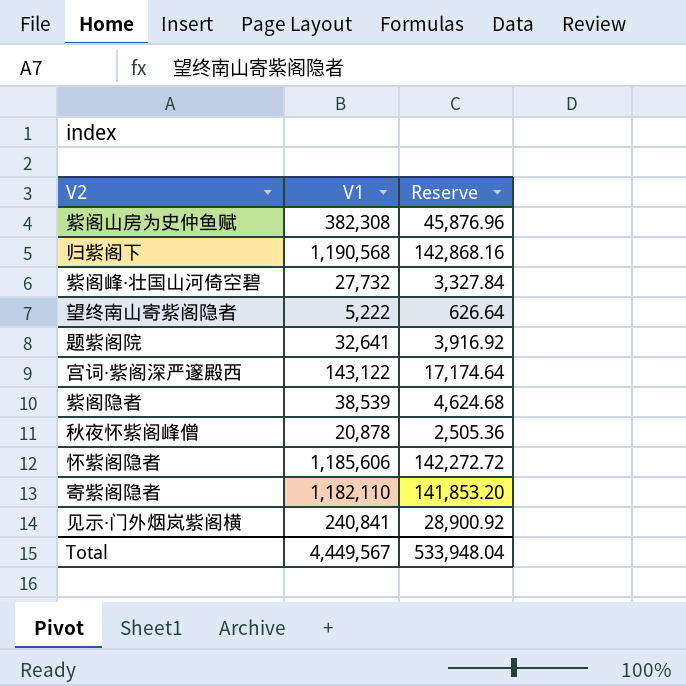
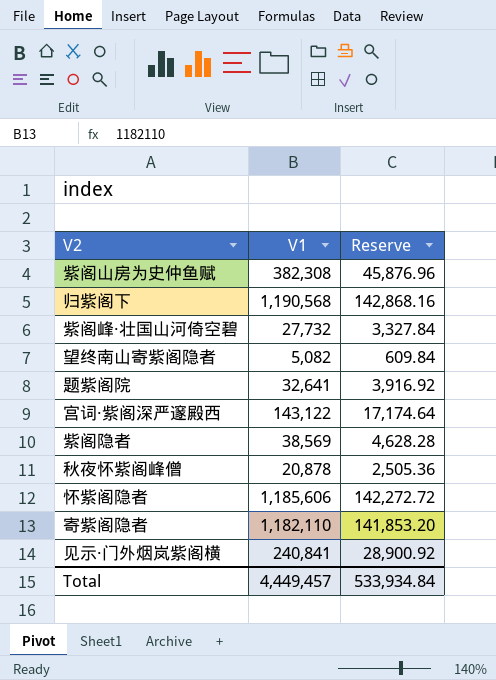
望终南山寄紫阁隐者 | V1: 5,222 -> 5,082
望终南山寄紫阁隐者 | Reserve: 626.64 -> 609.84
紫阁隐者 | V1: 38,539 -> 38,569
紫阁隐者 | Reserve: 4,624.68 -> 4,628.28
Total | V1: 4,449,567 -> 4,449,457
Total | Reserve: 533,948.04 -> 533,934.84

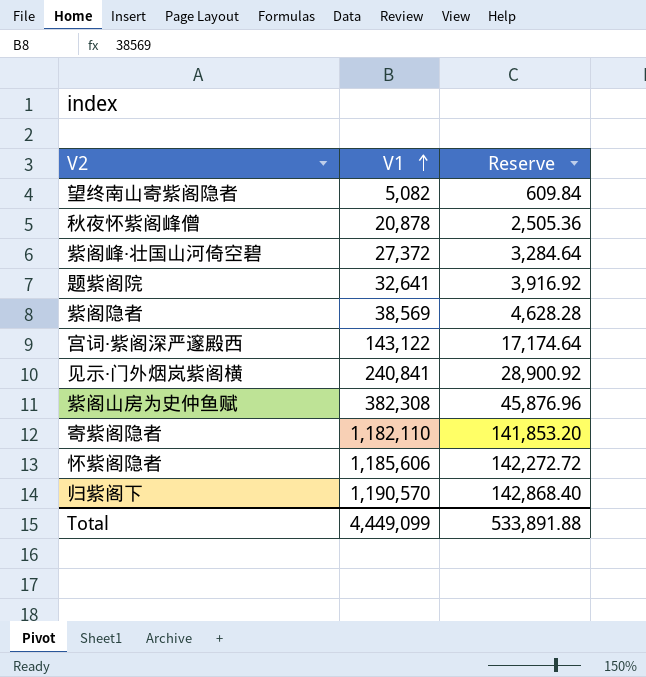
row order: none -> V1 ascending
紫阁峰·壮国山河倚空碧 | V1: 27,732 -> 27,372
紫阁峰·壮国山河倚空碧 | Reserve: 3,327.84 -> 3,284.64
归紫阁下 | V1: 1,190,568 -> 1,190,570
归紫阁下 | Reserve: 142,868.16 -> 142,868.40
Total | V1: 4,449,457 -> 4,449,099
Total | Reserve: 533,934.84 -> 533,891.88

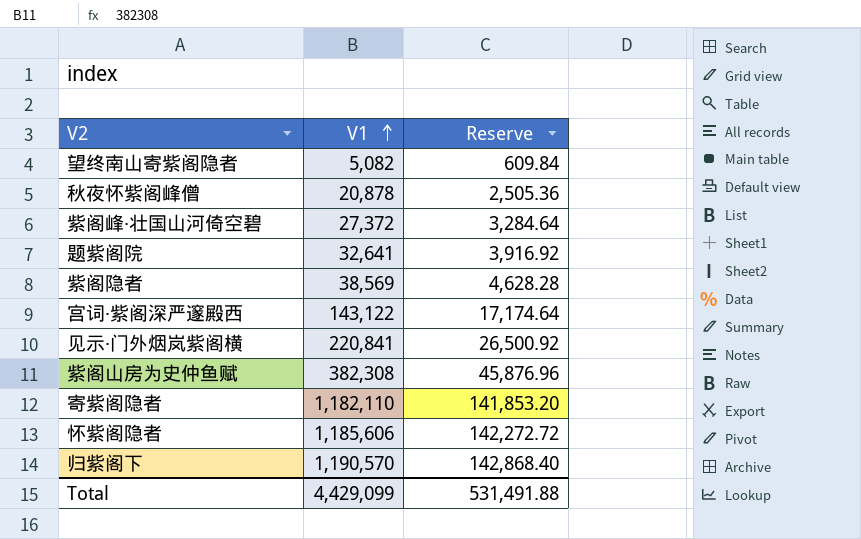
见示·门外烟岚紫阁横 | V1: 240,841 -> 220,841
见示·门外烟岚紫阁横 | Reserve: 28,900.92 -> 26,500.92
Total | V1: 4,449,099 -> 4,429,099
Total | Reserve: 533,891.88 -> 531,491.88

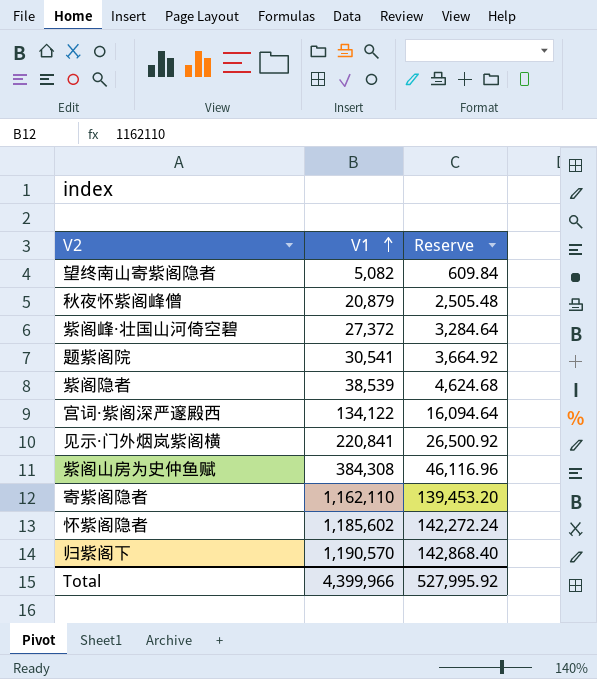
秋夜怀紫阁峰僧 | V1: 20,878 -> 20,879
秋夜怀紫阁峰僧 | Reserve: 2,505.36 -> 2,505.48
题紫阁院 | V1: 32,641 -> 30,541
题紫阁院 | Reserve: 3,916.92 -> 3,664.92
紫阁隐者 | V1: 38,569 -> 38,539
紫阁隐者 | Reserve: 4,628.28 -> 4,624.68
宫词·紫阁深严邃殿西 | V1: 143,122 -> 134,122
宫词·紫阁深严邃殿西 | Reserve: 17,174.64 -> 16,094.64
紫阁山房为史仲鱼赋 | V1: 382,308 -> 384,308
紫阁山房为史仲鱼赋 | Reserve: 45,876.96 -> 46,116.96
寄紫阁隐者 | V1: 1,182,110 -> 1,162,110
寄紫阁隐者 | Reserve: 141,853.20 -> 139,453.20
怀紫阁隐者 | V1: 1,185,606 -> 1,185,602
怀紫阁隐者 | Reserve: 142,272.72 -> 142,272.24
Total | V1: 4,429,099 -> 4,399,966
Total | Reserve: 531,491.88 -> 527,995.92

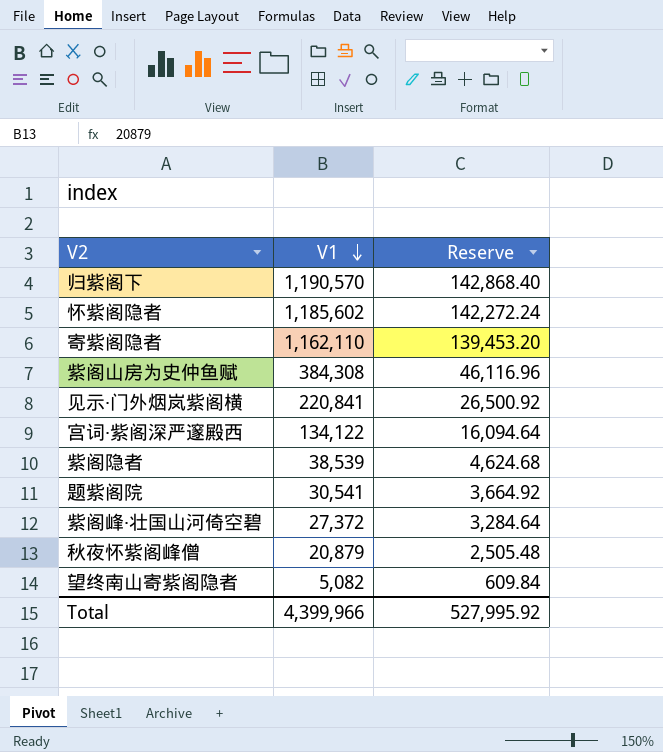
row order: V1 ascending -> V1 descending

